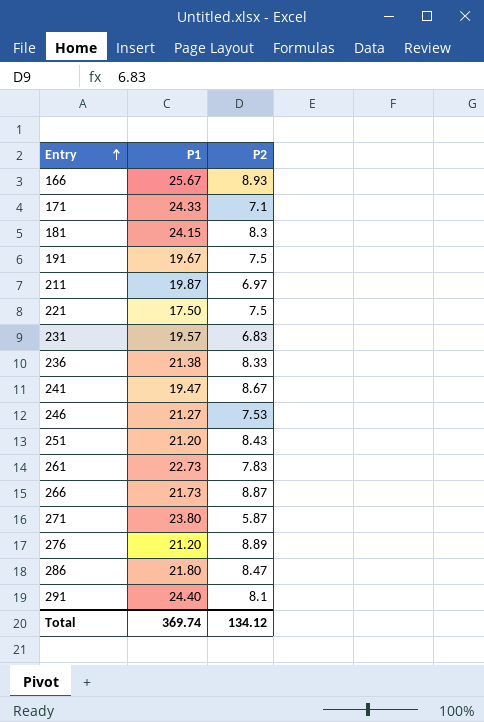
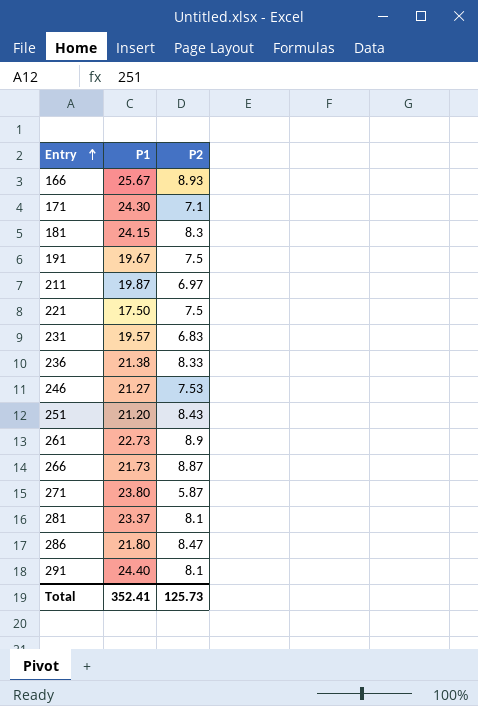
row 241: 19.47 | 8.67 -> none
row 276: 21.20 | 8.89 -> none
171 | P1: 24.33 -> 24.30
261 | P2: 7.83 -> 8.9
row 281: none -> 23.37 | 8.1
Total | P1: 369.74 -> 352.41
Total | P2: 134.12 -> 125.73

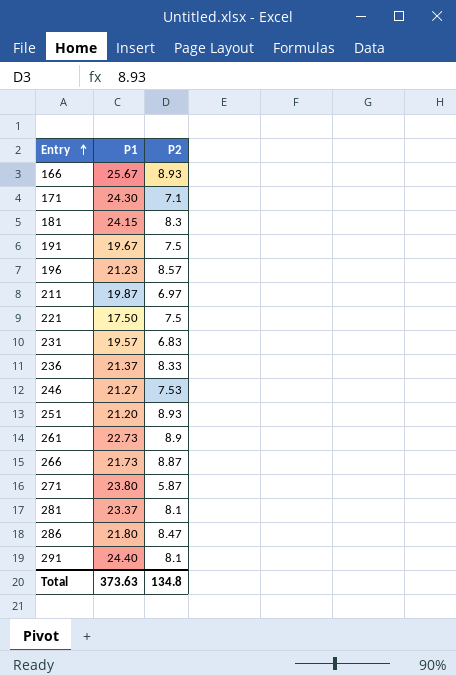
row 196: none -> 21.23 | 8.57
236 | P1: 21.38 -> 21.37
251 | P2: 8.43 -> 8.93
Total | P1: 352.41 -> 373.63
Total | P2: 125.73 -> 134.8

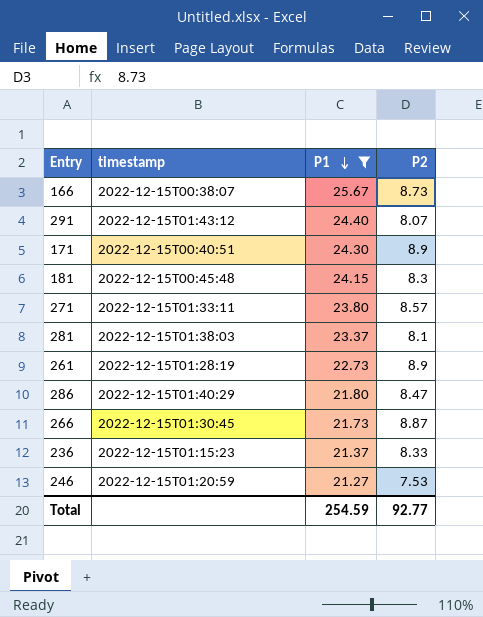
filter: none -> P1 >= 21.27
row order: Entry ascending -> P1 descending
column timestamp | position: none -> 2
166 | P2: 8.93 -> 8.73
291 | P2: 8.1 -> 8.07
171 | P2: 7.1 -> 8.9
271 | P2: 5.87 -> 8.57
Total | P1: 373.63 -> 254.59
Total | P2: 134.8 -> 92.77

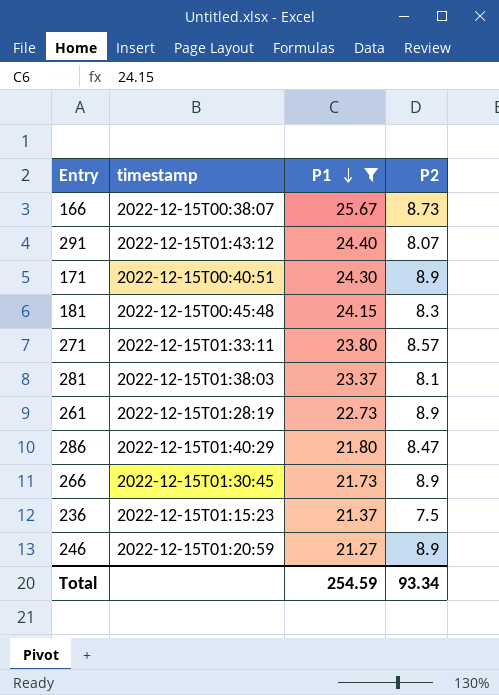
266 | P2: 8.87 -> 8.9
236 | P2: 8.33 -> 7.5
246 | P2: 7.53 -> 8.9
Total | P2: 92.77 -> 93.34

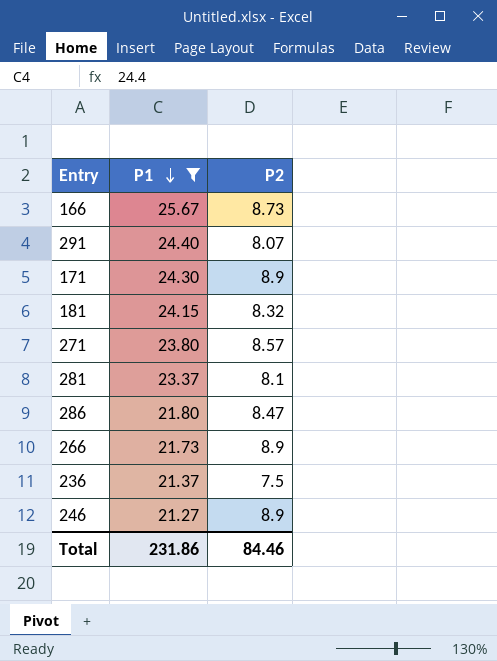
column timestamp | position: 2 -> none
row 261: 2022-12-15T01:28:19 | 22.73 | 8.9 -> none
181 | P2: 8.3 -> 8.32
Total | P1: 254.59 -> 231.86
Total | P2: 93.34 -> 84.46

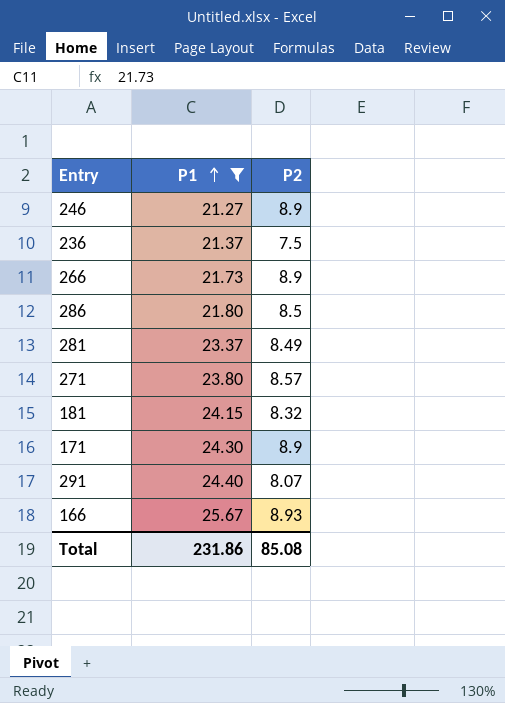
row order: P1 descending -> P1 ascending
286 | P2: 8.47 -> 8.5
281 | P2: 8.1 -> 8.49
166 | P2: 8.73 -> 8.93
Total | P2: 84.46 -> 85.08

